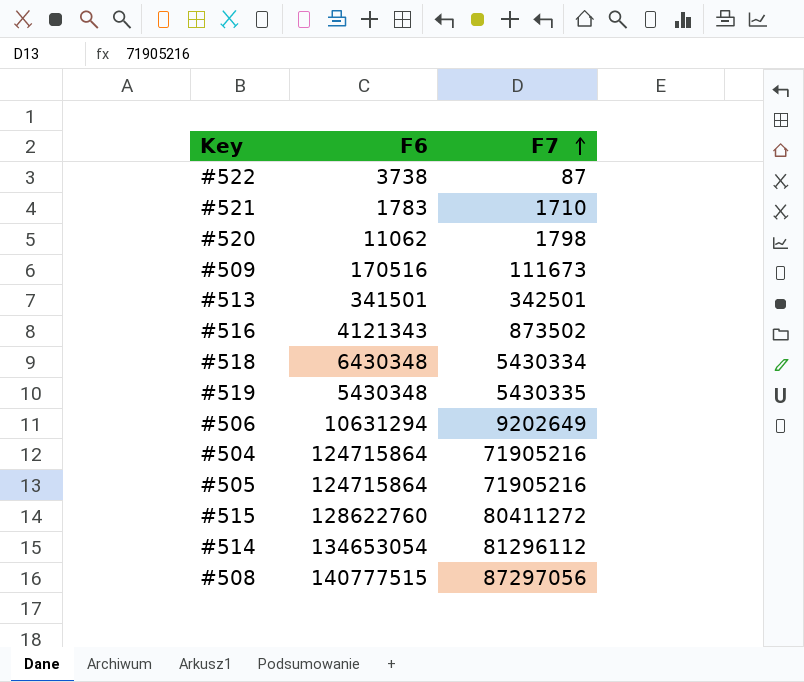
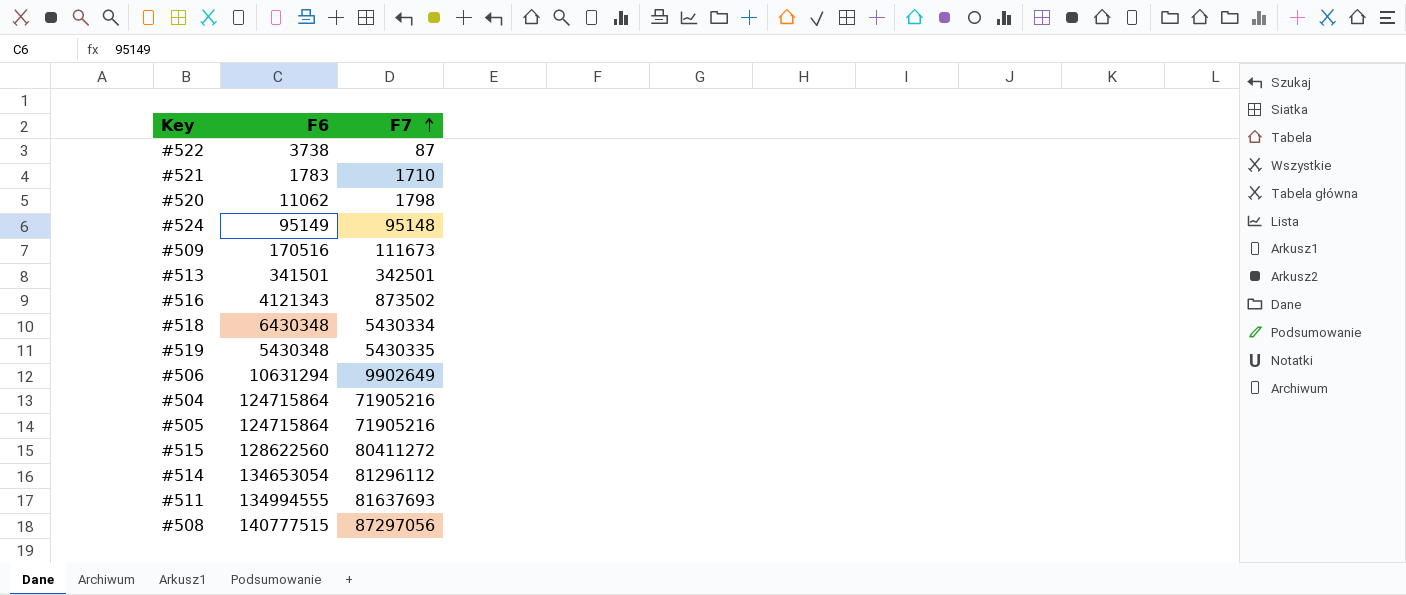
row #524: none -> 95149 | 95148
#506 | F7: 9202649 -> 9902649
#515 | F6: 128622760 -> 128622560
row #511: none -> 134994555 | 81637693

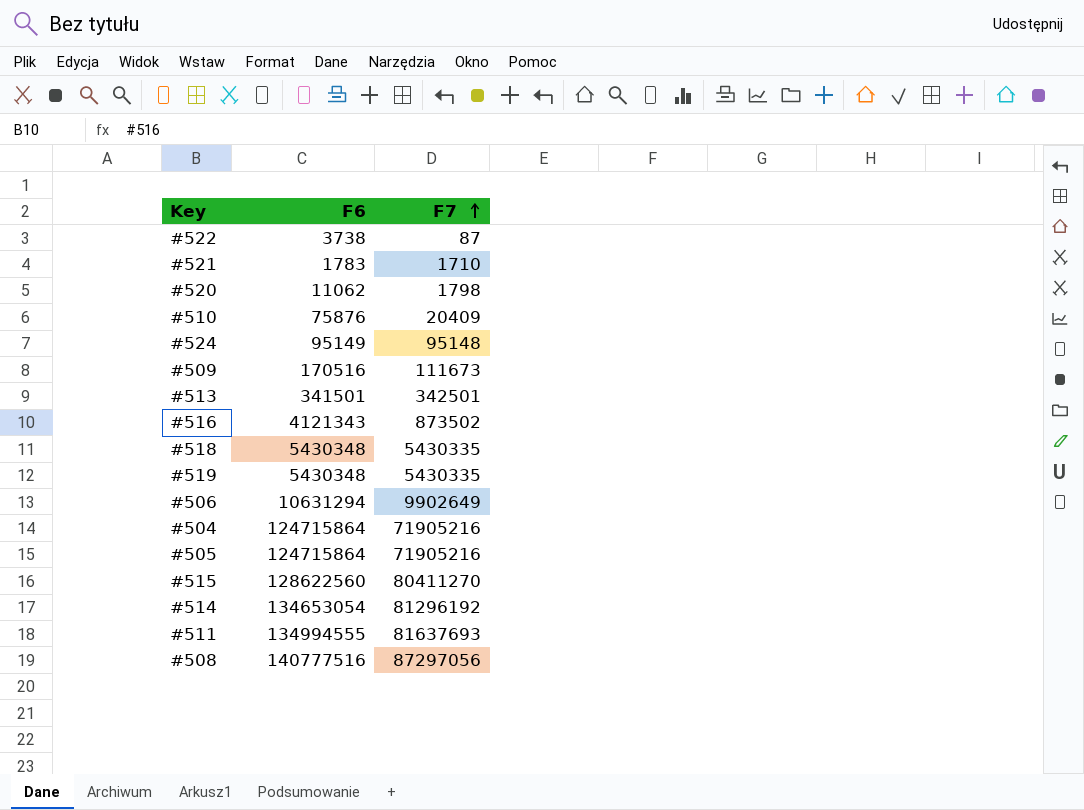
row #510: none -> 75876 | 20409
#518 | F6: 6430348 -> 5430348
#518 | F7: 5430334 -> 5430335
#515 | F7: 80411272 -> 80411270
#514 | F7: 81296112 -> 81296192
#508 | F6: 140777515 -> 140777516

